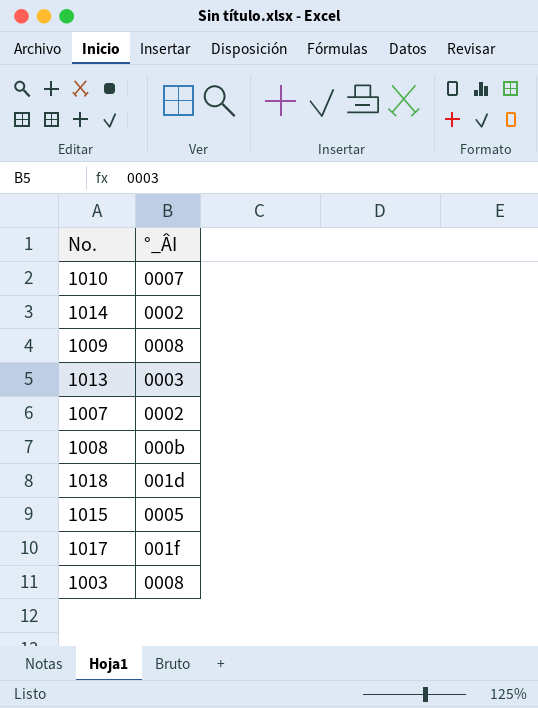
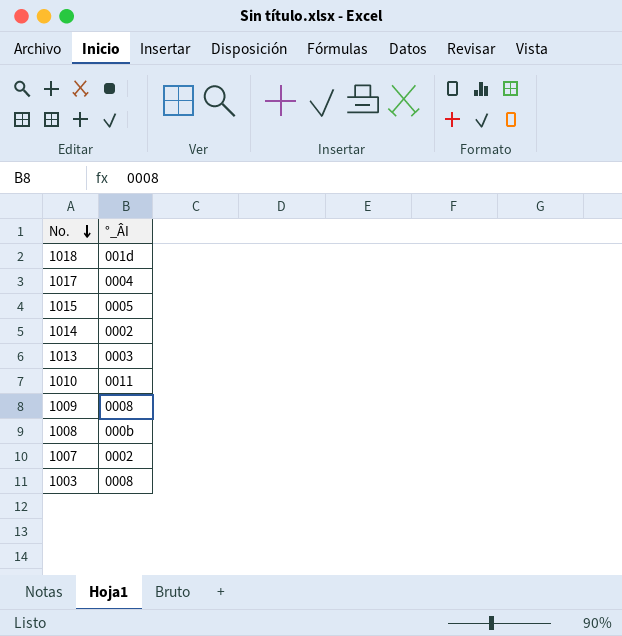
row order: none -> No. descending
1017 | °_ÂI: 001f -> 0004
1010 | °_ÂI: 0007 -> 0011

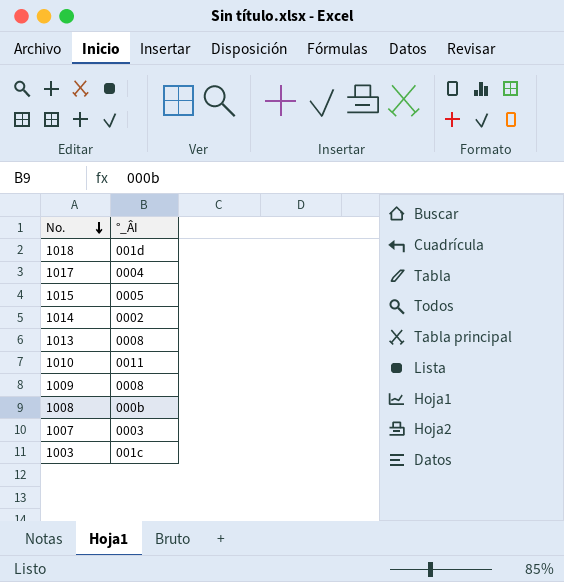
1013 | °_ÂI: 0003 -> 0008
1007 | °_ÂI: 0002 -> 0003
1003 | °_ÂI: 0008 -> 001c

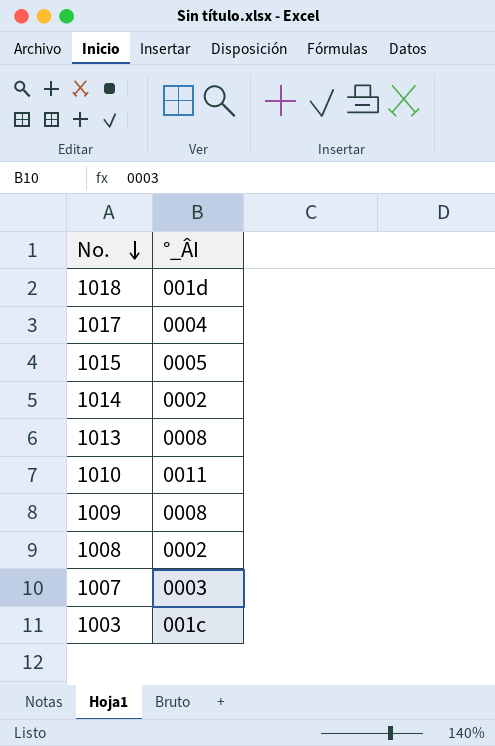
1008 | °_ÂI: 000b -> 0002

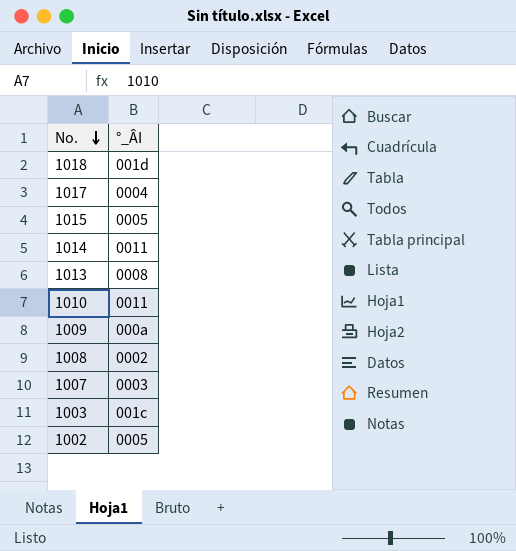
1014 | °_ÂI: 0002 -> 0011
1009 | °_ÂI: 0008 -> 000a
row 1002: none -> 0005

